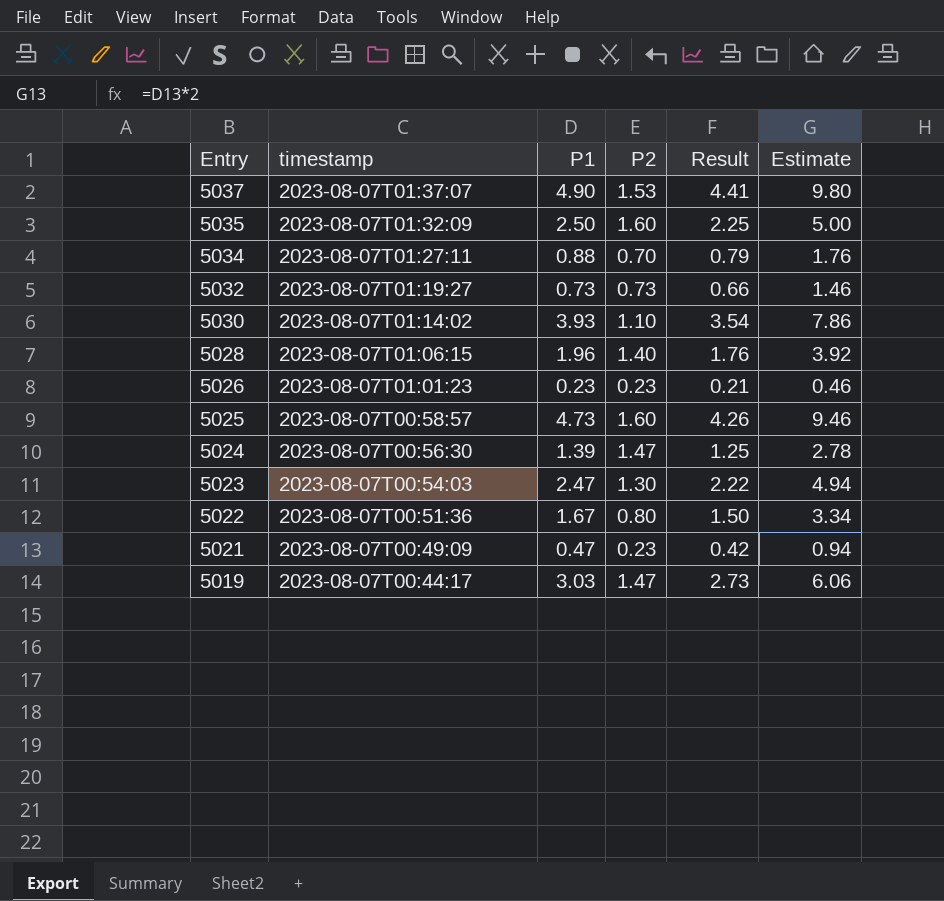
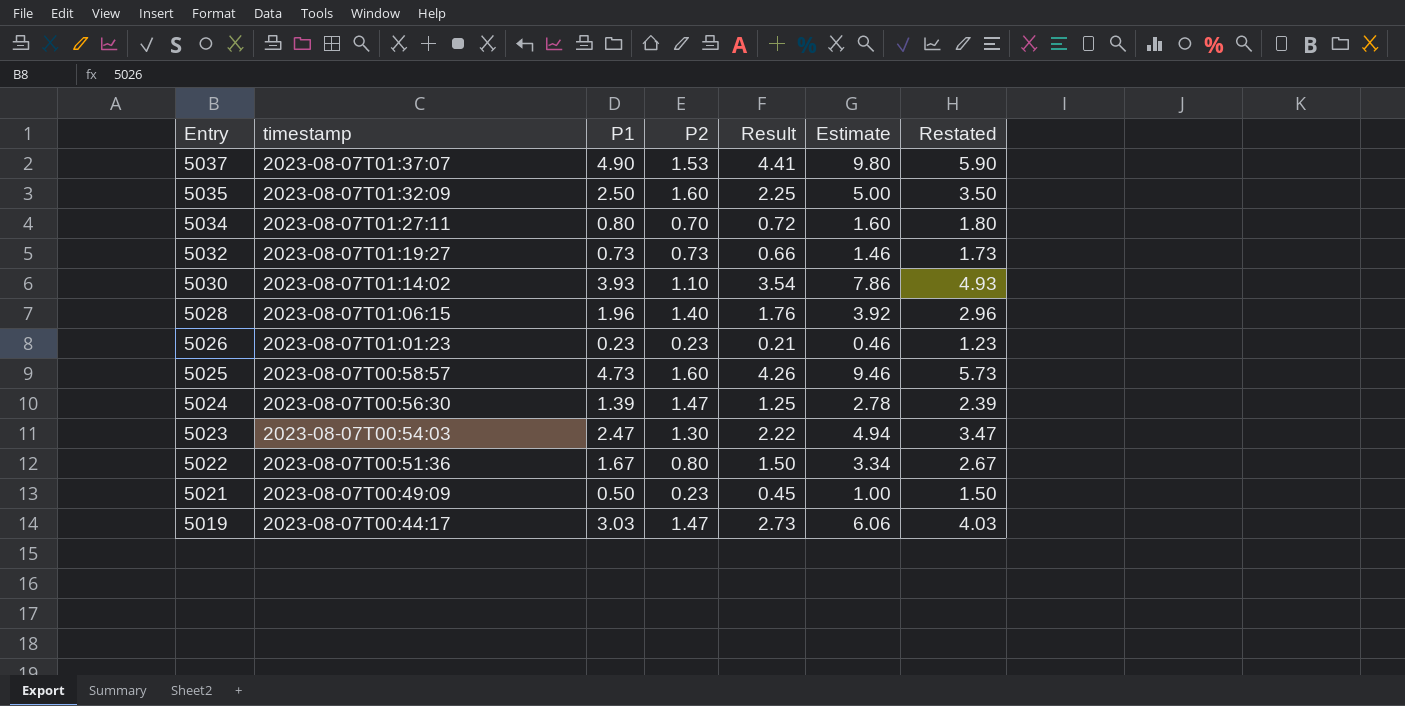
column Restated | formula: none -> [P1] + 1
5034 | P1: 0.88 -> 0.80
5034 | Result: 0.79 -> 0.72
5034 | Estimate: 1.76 -> 1.60
5021 | P1: 0.47 -> 0.50
5021 | Result: 0.42 -> 0.45
5021 | Estimate: 0.94 -> 1.00

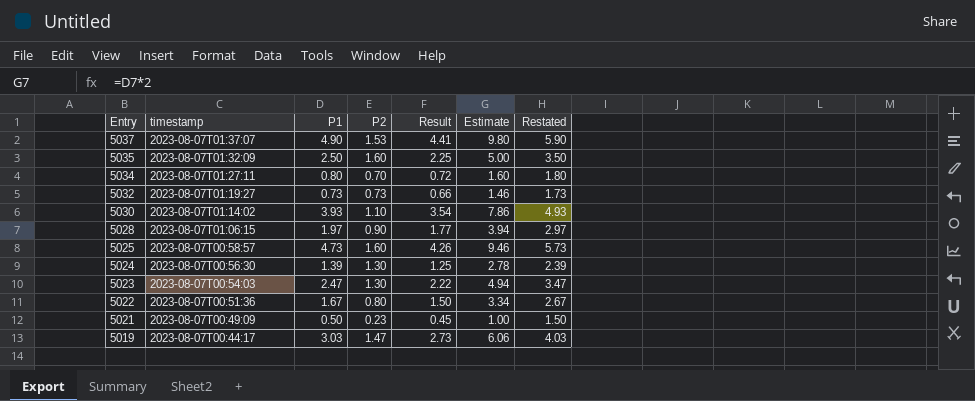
row 5026: 2023-08-07T01:01:23 | 0.23 | 0.23 | 0.21 | 0.46 | 1.23 -> none
5028 | P1: 1.96 -> 1.97
5028 | P2: 1.40 -> 0.90
5028 | Result: 1.76 -> 1.77
5028 | Estimate: 3.92 -> 3.94
5028 | Restated: 2.96 -> 2.97
5024 | P2: 1.47 -> 1.30

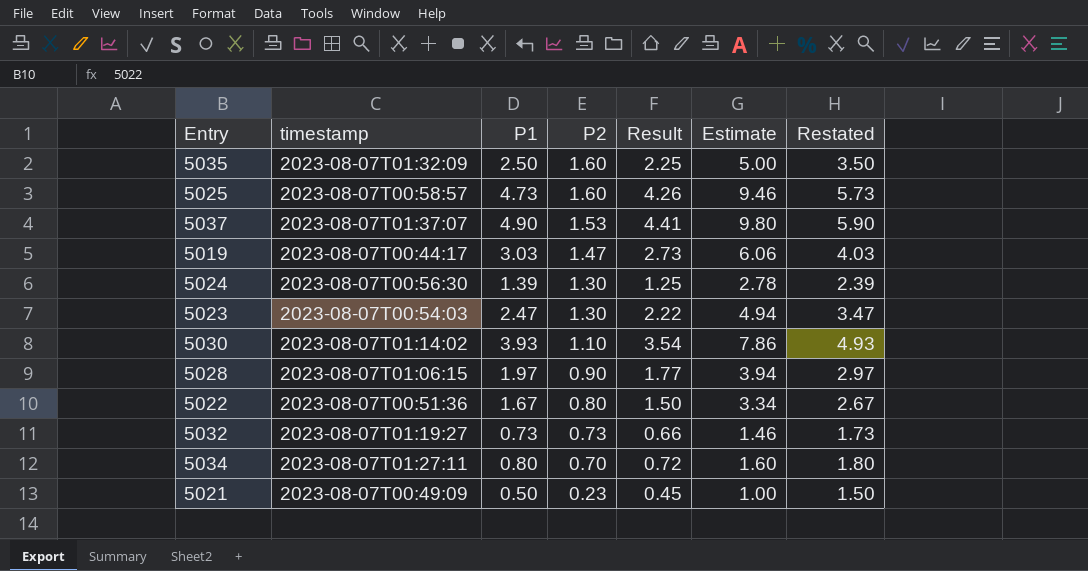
row order: Entry descending -> P2 descending

